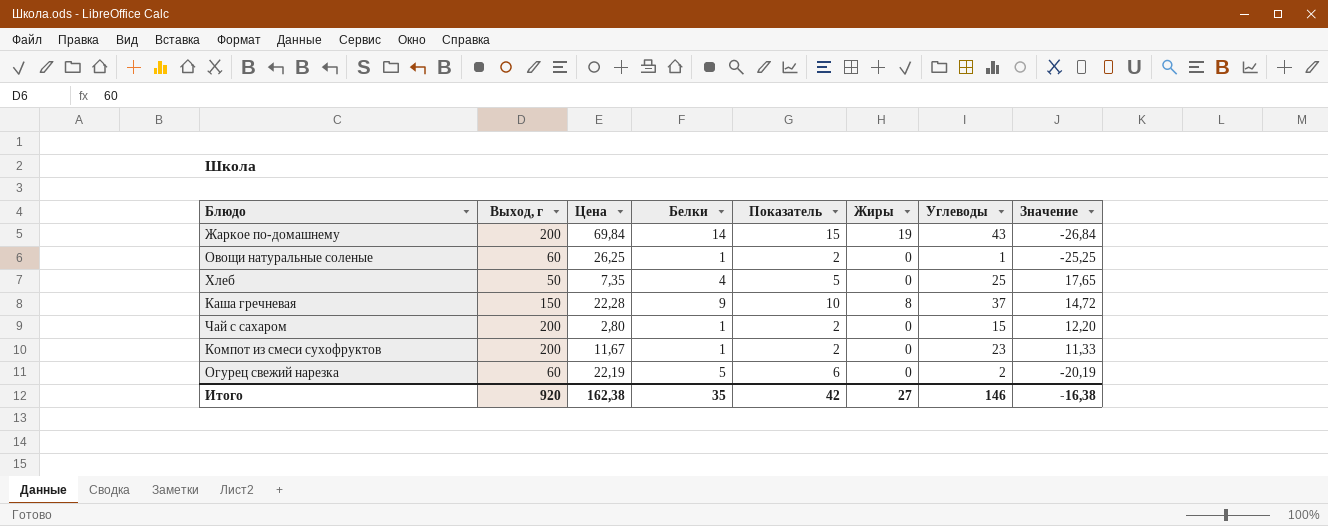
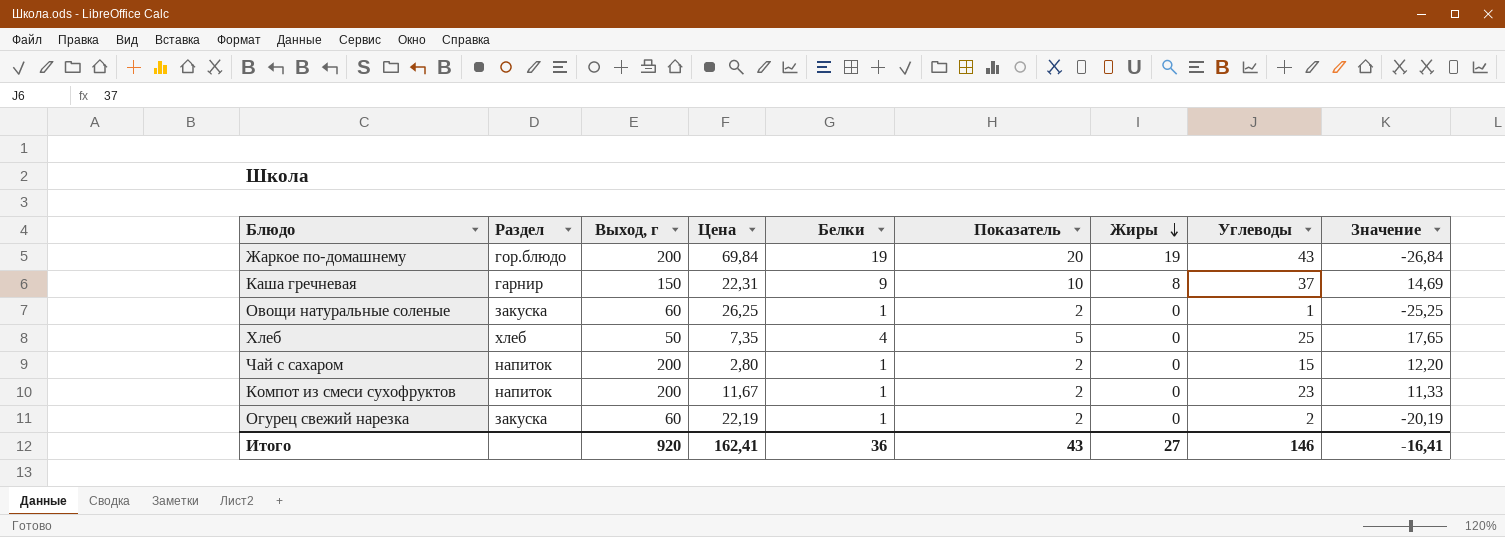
row order: none -> Жиры descending
column Раздел | position: none -> 2
Жаркое по-домашнему | Белки: 14 -> 19
Жаркое по-домашнему | Показатель: 15 -> 20
Каша гречневая | Цена: 22,28 -> 22,31
Каша гречневая | Значение: 14,72 -> 14,69
Огурец свежий нарезка | Белки: 5 -> 1
Огурец свежий нарезка | Показатель: 6 -> 2
Итого | Цена: 162,38 -> 162,41
Итого | Белки: 35 -> 36
Итого | Показатель: 42 -> 43
Итого | Значение: -16,38 -> -16,41

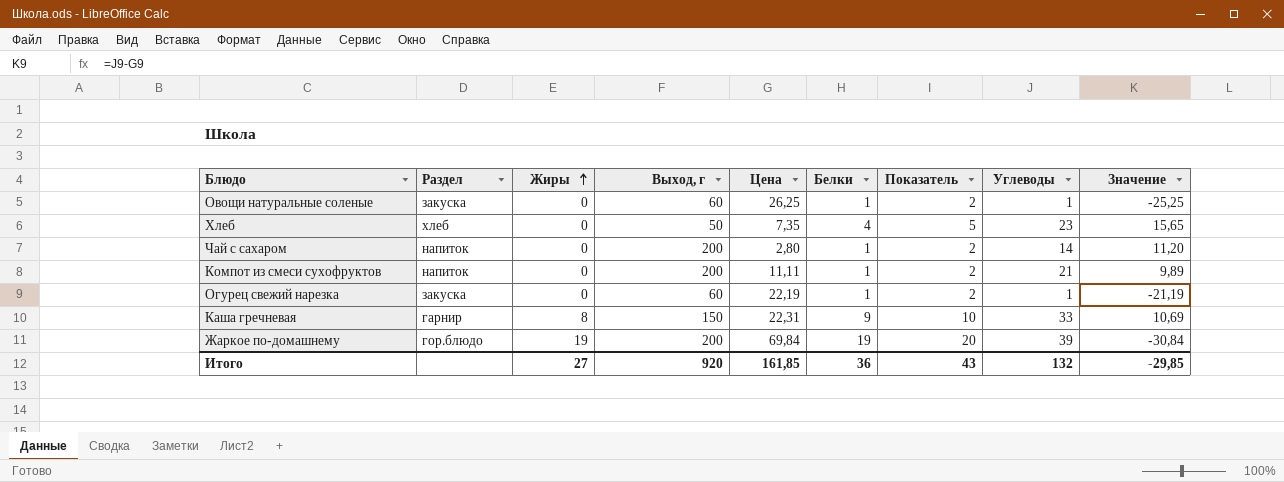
row order: Жиры descending -> Жиры ascending
column Жиры | position: 7 -> 3
Хлеб | Углеводы: 25 -> 23
Хлеб | Значение: 17,65 -> 15,65
Чай с сахаром | Углеводы: 15 -> 14
Чай с сахаром | Значение: 12,20 -> 11,20
Компот из смеси сухофруктов | Цена: 11,67 -> 11,11
Компот из смеси сухофруктов | Углеводы: 23 -> 21
Компот из смеси сухофруктов | Значение: 11,33 -> 9,89
Огурец свежий нарезка | Углеводы: 2 -> 1
Огурец свежий нарезка | Значение: -20,19 -> -21,19
Каша гречневая | Углеводы: 37 -> 33
Каша гречневая | Значение: 14,69 -> 10,69
Жаркое по-домашнему | Углеводы: 43 -> 39
Жаркое по-домашнему | Значение: -26,84 -> -30,84
Итого | Цена: 162,41 -> 161,85
Итого | Углеводы: 146 -> 132
Итого | Значение: -16,41 -> -29,85

